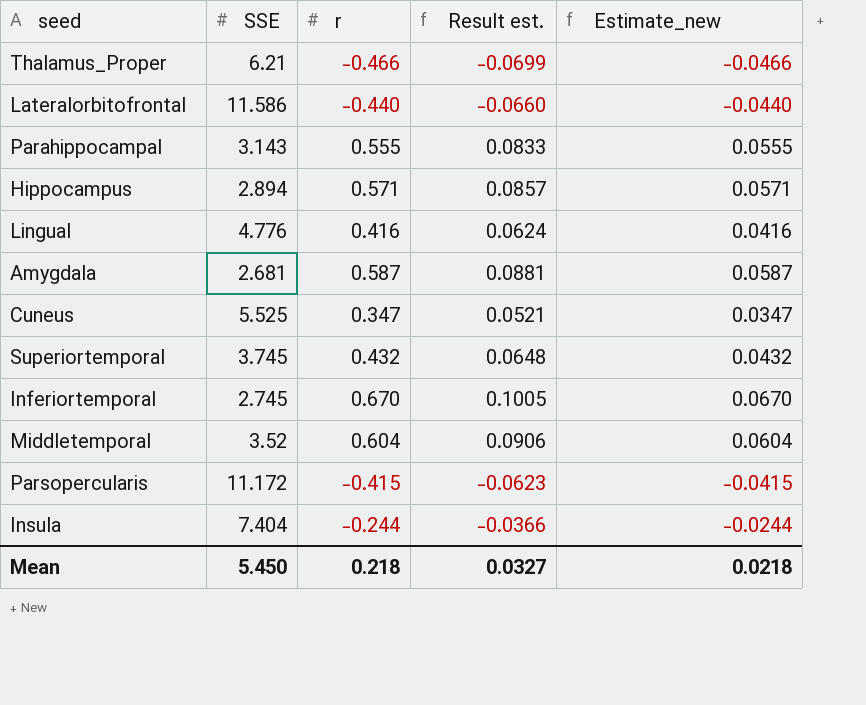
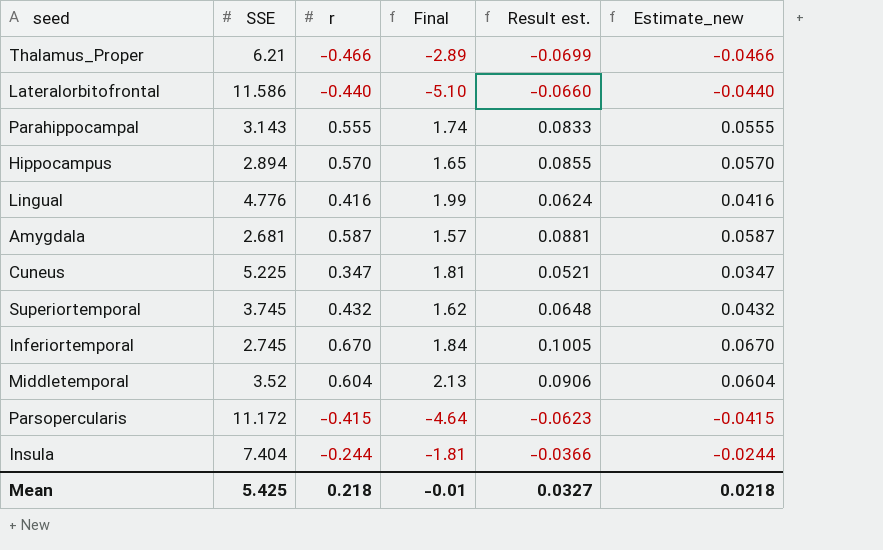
column Final | formula: none -> [SSE] * [r]
Hippocampus | r: 0.571 -> 0.570
Hippocampus | Result est.: 0.0857 -> 0.0855
Hippocampus | Estimate_new: 0.0571 -> 0.0570
Cuneus | SSE: 5.525 -> 5.225
Mean | SSE: 5.450 -> 5.425

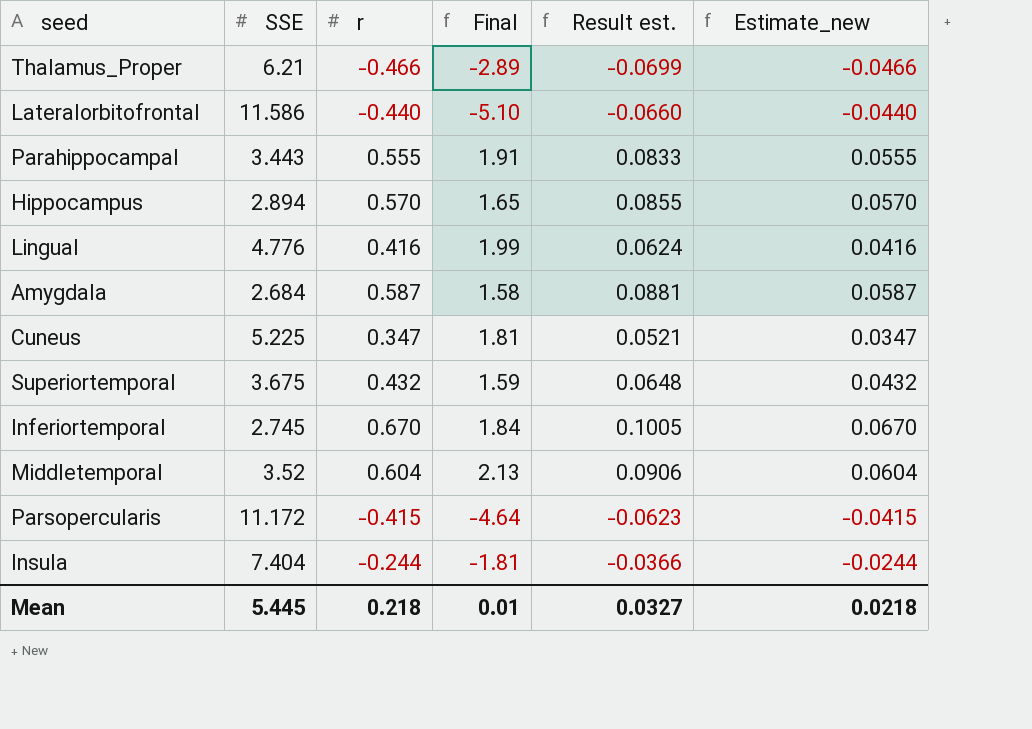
Parahippocampal | SSE: 3.143 -> 3.443
Parahippocampal | Final: 1.74 -> 1.91
Amygdala | SSE: 2.681 -> 2.684
Amygdala | Final: 1.57 -> 1.58
Superiortemporal | SSE: 3.745 -> 3.675
Superiortemporal | Final: 1.62 -> 1.59
Mean | SSE: 5.425 -> 5.445
Mean | Final: -0.01 -> 0.01

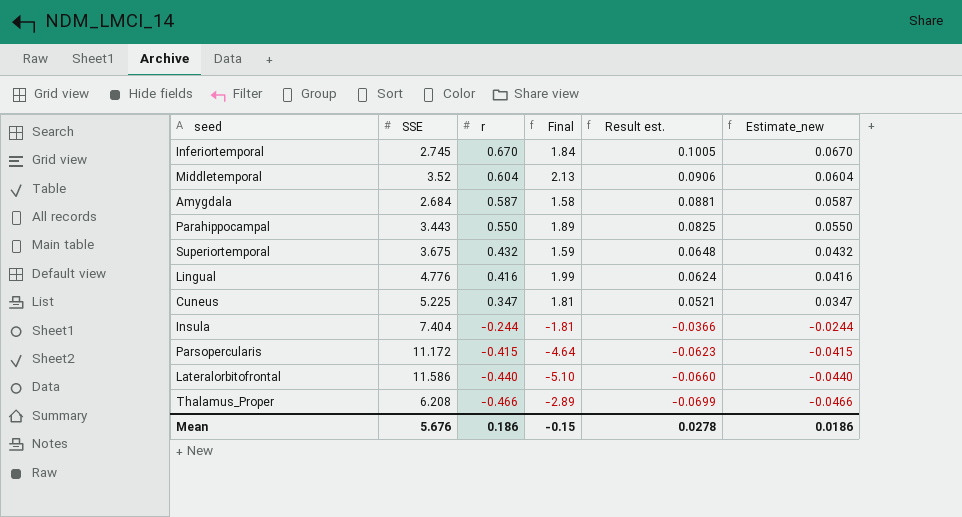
row order: none -> r descending
row Hippocampus: 2.894 | 0.570 | 1.65 | 0.0855 | 0.0570 -> none
Parahippocampal | r: 0.555 -> 0.550
Parahippocampal | Final: 1.91 -> 1.89
Parahippocampal | Result est.: 0.0833 -> 0.0825
Parahippocampal | Estimate_new: 0.0555 -> 0.0550
Thalamus_Proper | SSE: 6.21 -> 6.208
Mean | SSE: 5.445 -> 5.676
Mean | r: 0.218 -> 0.186
Mean | Final: 0.01 -> -0.15
Mean | Result est.: 0.0327 -> 0.0278
Mean | Estimate_new: 0.0218 -> 0.0186

